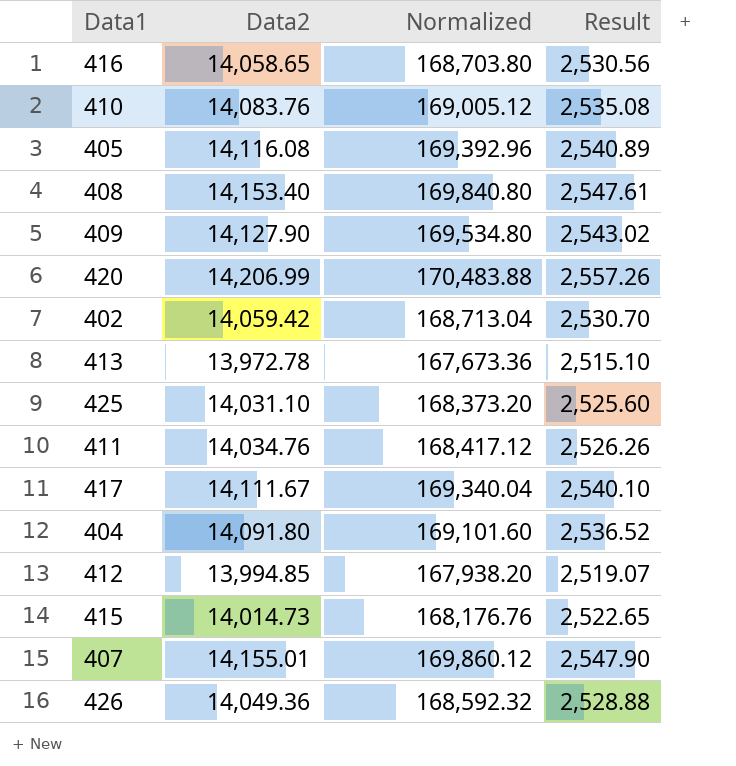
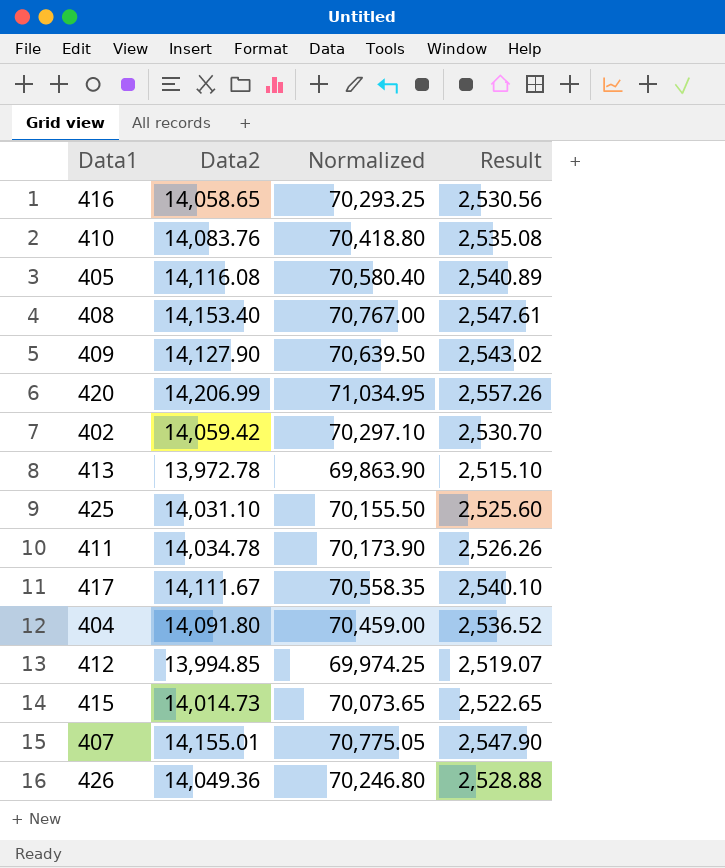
column Normalized | formula: [Data2] * 12 -> [Data2] * 5
411 | Data2: 14,034.76 -> 14,034.78

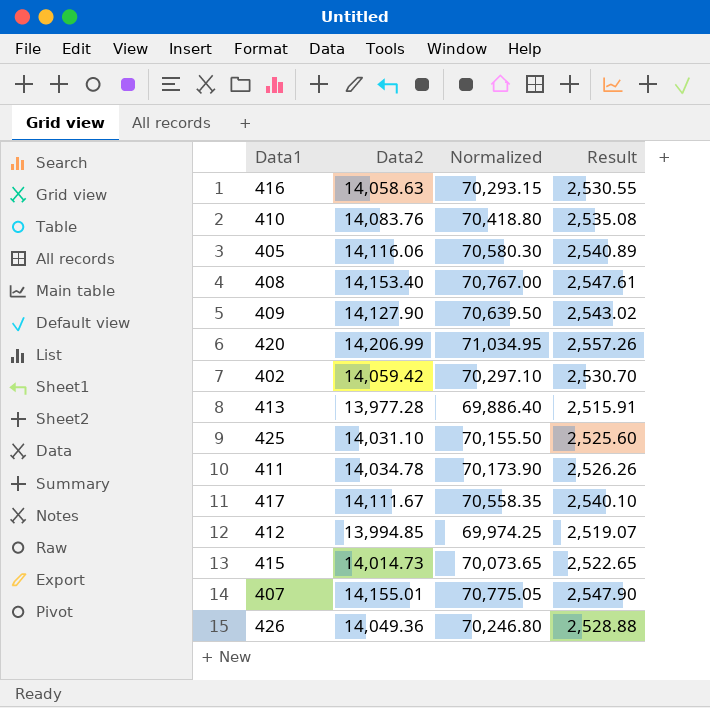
row 404: 14,091.80 | 70,459.00 | 2,536.52 -> none
416 | Data2: 14,058.65 -> 14,058.63
416 | Normalized: 70,293.25 -> 70,293.15
416 | Result: 2,530.56 -> 2,530.55
405 | Data2: 14,116.08 -> 14,116.06
405 | Normalized: 70,580.40 -> 70,580.30
413 | Data2: 13,972.78 -> 13,977.28
413 | Normalized: 69,863.90 -> 69,886.40
413 | Result: 2,515.10 -> 2,515.91

